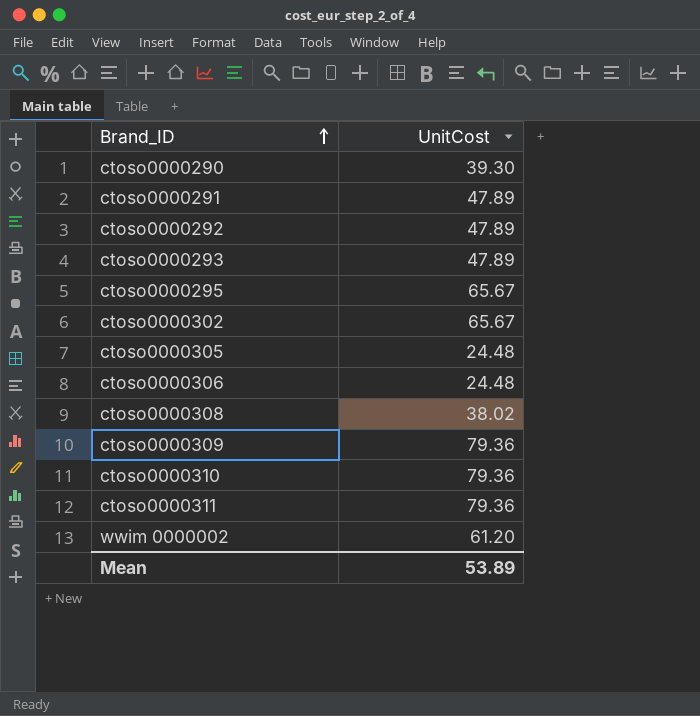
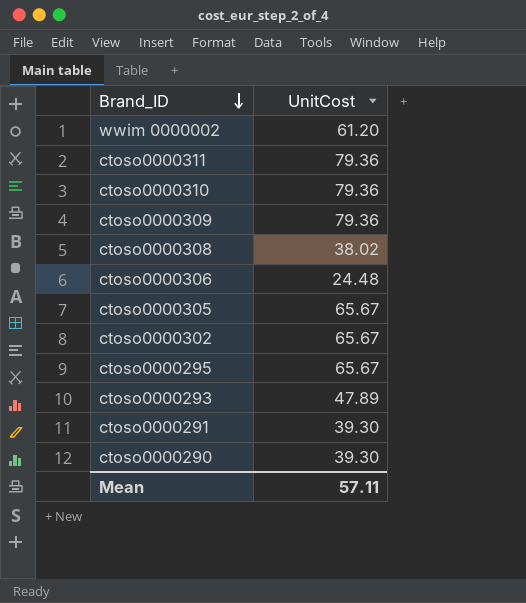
row order: Brand_ID ascending -> Brand_ID descending
row ctoso0000292: 47.89 -> none
ctoso0000305 | UnitCost: 24.48 -> 65.67
ctoso0000291 | UnitCost: 47.89 -> 39.30
Mean | UnitCost: 53.89 -> 57.11

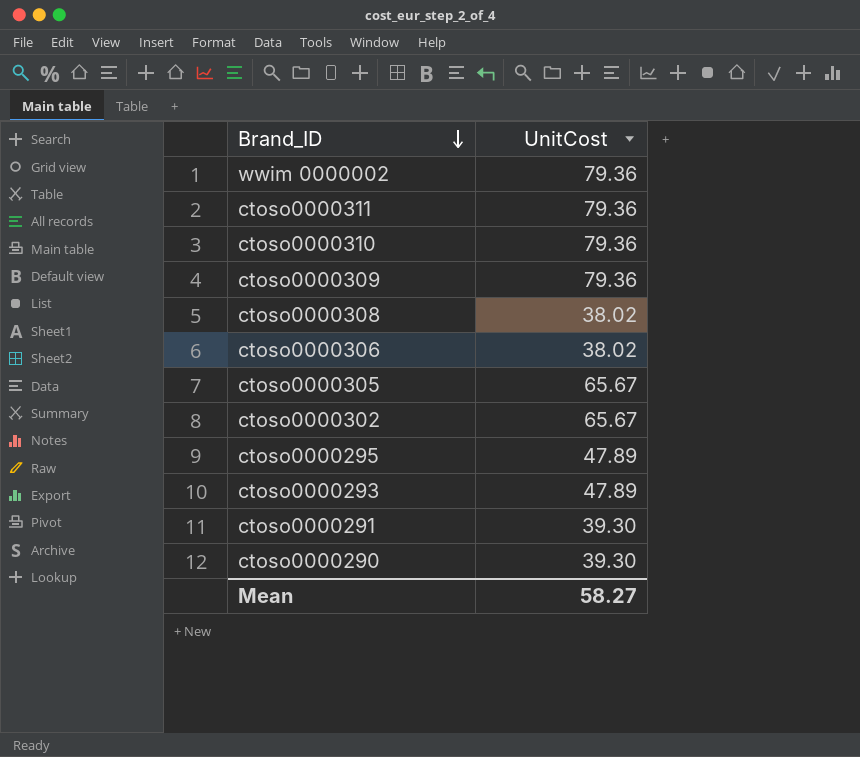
wwim 0000002 | UnitCost: 61.20 -> 79.36
ctoso0000306 | UnitCost: 24.48 -> 38.02
ctoso0000295 | UnitCost: 65.67 -> 47.89
Mean | UnitCost: 57.11 -> 58.27

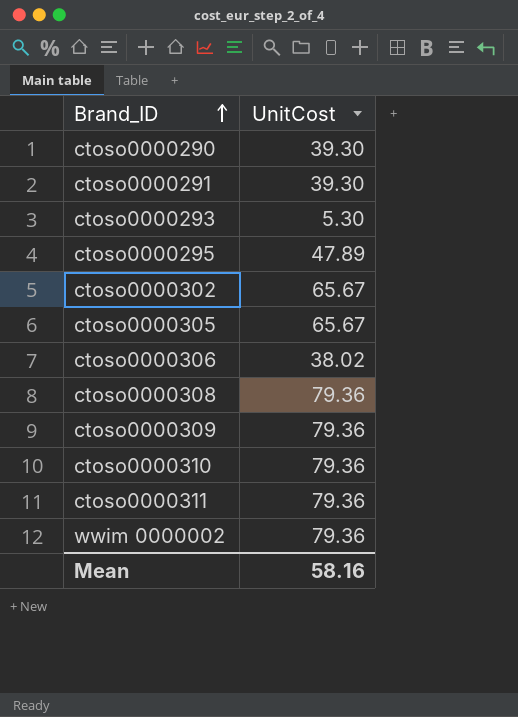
row order: Brand_ID descending -> Brand_ID ascending
ctoso0000293 | UnitCost: 47.89 -> 5.30
ctoso0000308 | UnitCost: 38.02 -> 79.36
Mean | UnitCost: 58.27 -> 58.16

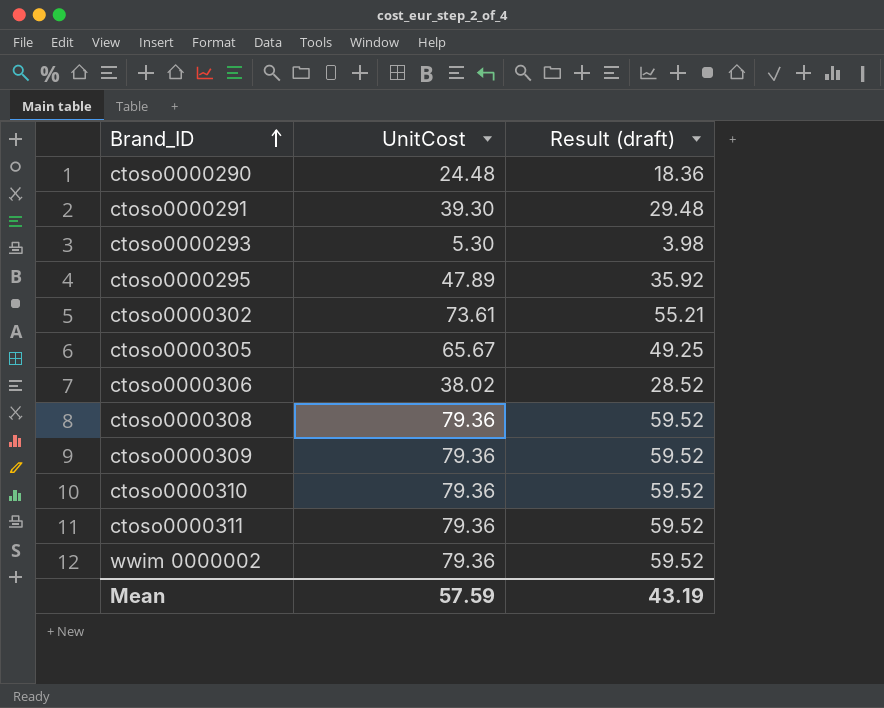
column Result (draft) | formula: none -> [UnitCost] * 0.75
ctoso0000290 | UnitCost: 39.30 -> 24.48
ctoso0000302 | UnitCost: 65.67 -> 73.61
Mean | UnitCost: 58.16 -> 57.59

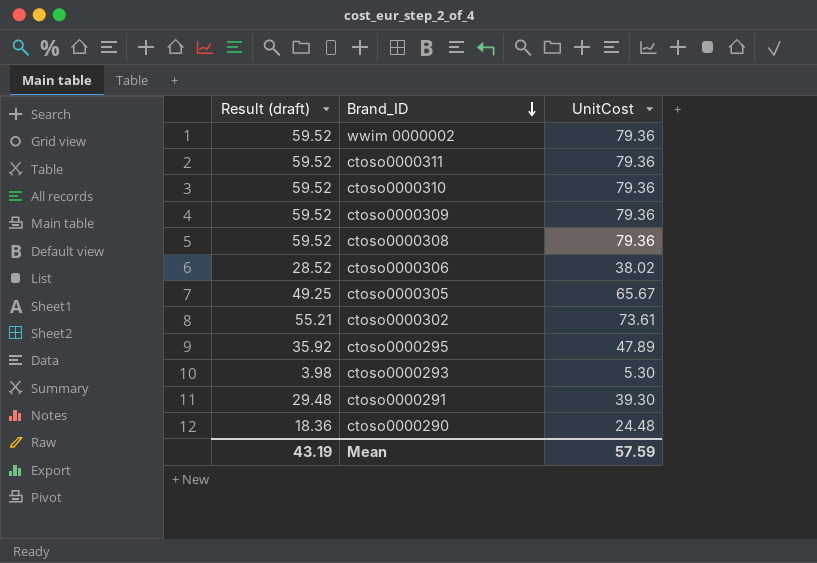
row order: Brand_ID ascending -> Brand_ID descending
column Result (draft) | position: 3 -> 1

